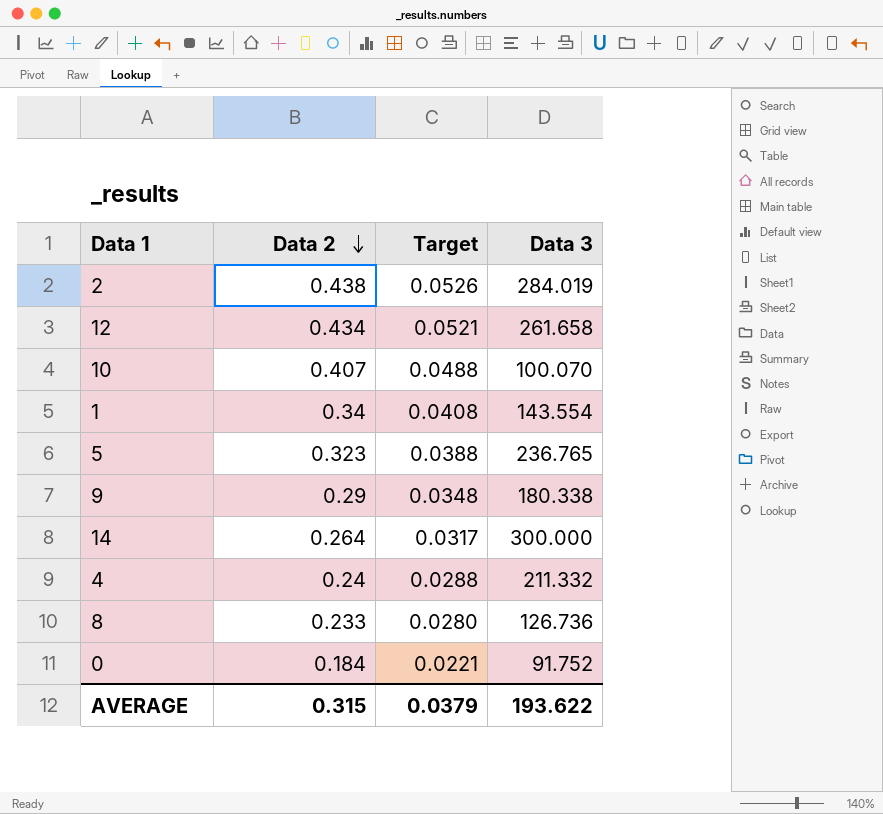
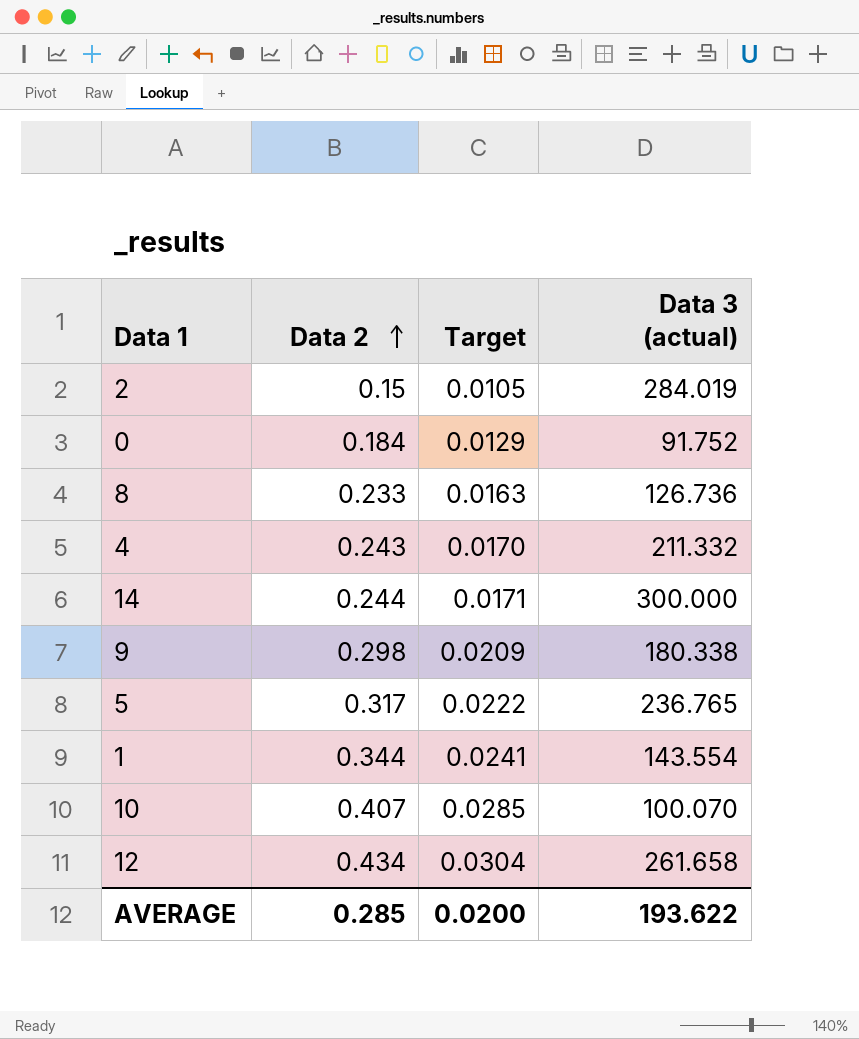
row order: Data 2 descending -> Data 2 ascending
column Target | formula: [Data 2] * 0.12 -> [Data 2] * 0.07
column name: Data 3 -> Data 3 (actual)
2 | Data 2: 0.438 -> 0.15
4 | Data 2: 0.24 -> 0.243
14 | Data 2: 0.264 -> 0.244
9 | Data 2: 0.29 -> 0.298
5 | Data 2: 0.323 -> 0.317
1 | Data 2: 0.34 -> 0.344
AVERAGE | Data 2: 0.315 -> 0.285
AVERAGE | Target: 0.0379 -> 0.0200

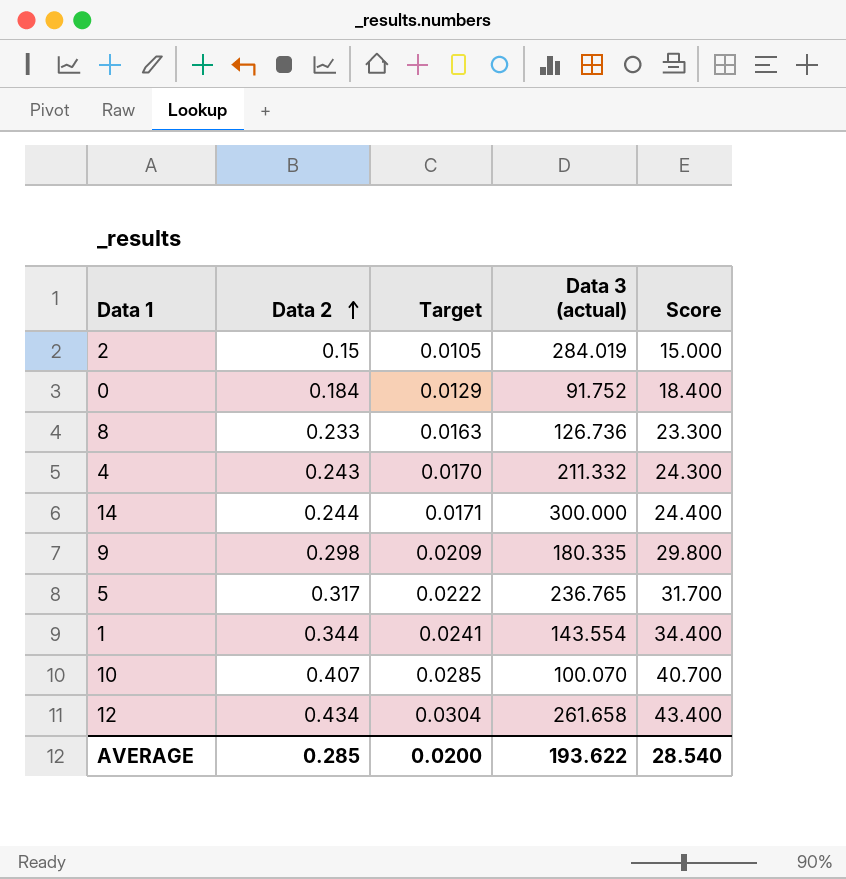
column Score | formula: none -> [Data 2] * 100
9 | Data 3 (actual): 180.338 -> 180.335

